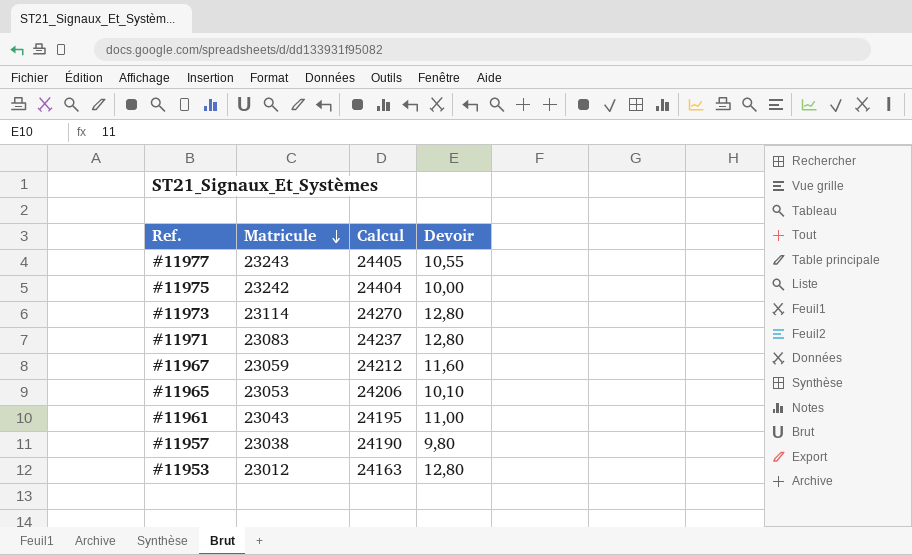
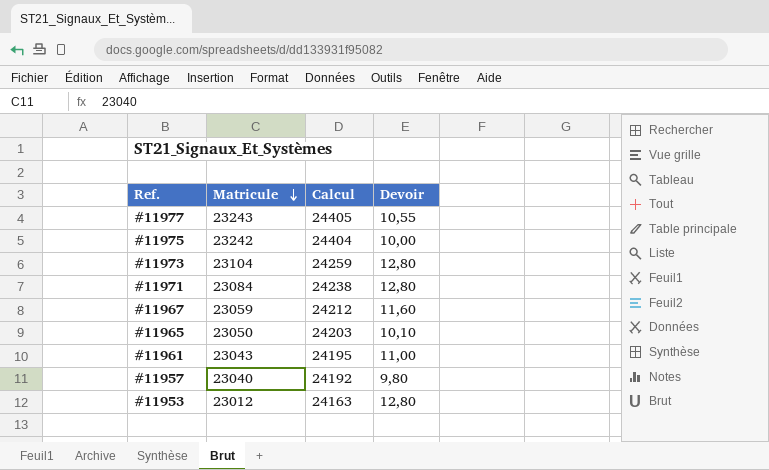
#11973 | Matricule: 23114 -> 23104
#11973 | Calcul: 24270 -> 24259
#11971 | Matricule: 23083 -> 23084
#11971 | Calcul: 24237 -> 24238
#11965 | Matricule: 23053 -> 23050
#11965 | Calcul: 24206 -> 24203
#11957 | Matricule: 23038 -> 23040
#11957 | Calcul: 24190 -> 24192

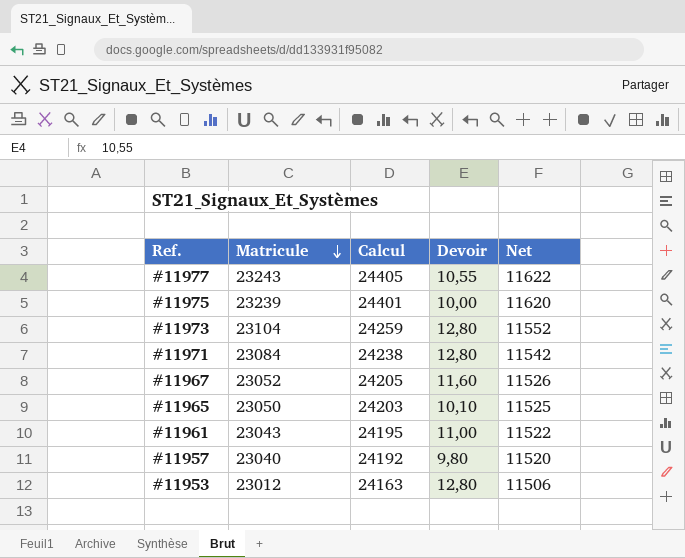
column Net | formula: none -> [Matricule] * 0,5
#11975 | Matricule: 23242 -> 23239
#11975 | Calcul: 24404 -> 24401
#11967 | Matricule: 23059 -> 23052
#11967 | Calcul: 24212 -> 24205

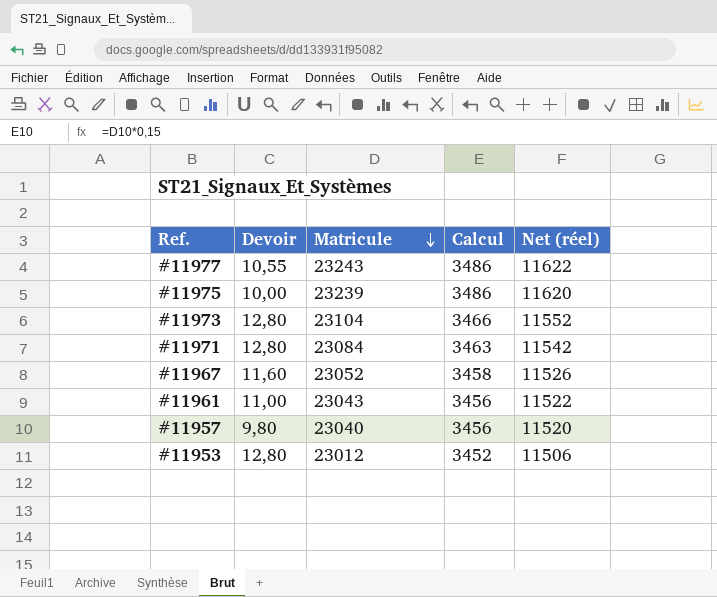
column Devoir | position: 4 -> 2
column Calcul | formula: [Matricule] * 1,05 -> [Matricule] * 0,15
column name: Net -> Net (réel)
row #11965: 23050 | 24203 | 10,10 | 11525 -> none

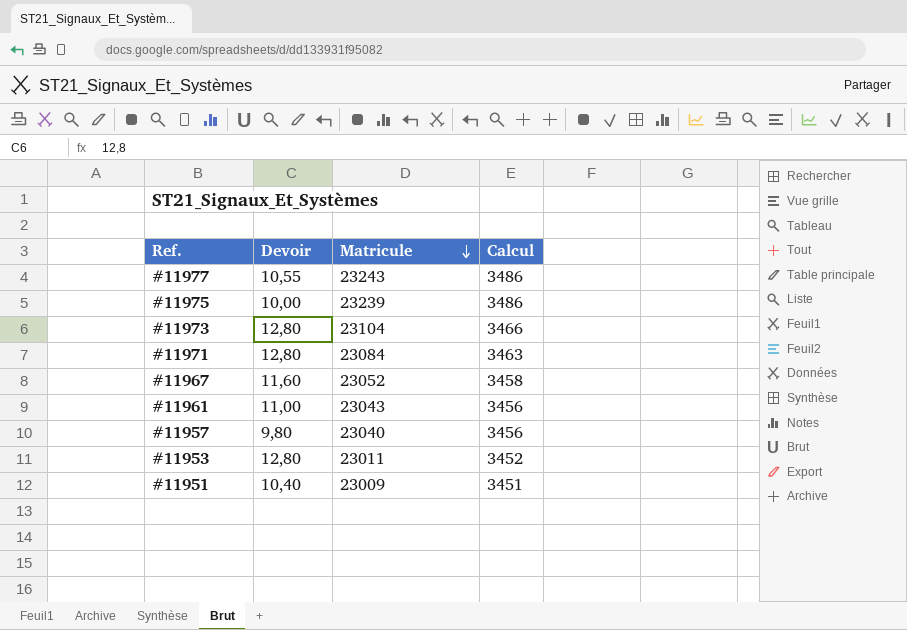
column Net (réel) | formula: [Matricule] * 0,5 -> none
#11953 | Matricule: 23012 -> 23011
row #11951: none -> 10,40 | 23009 | 3451

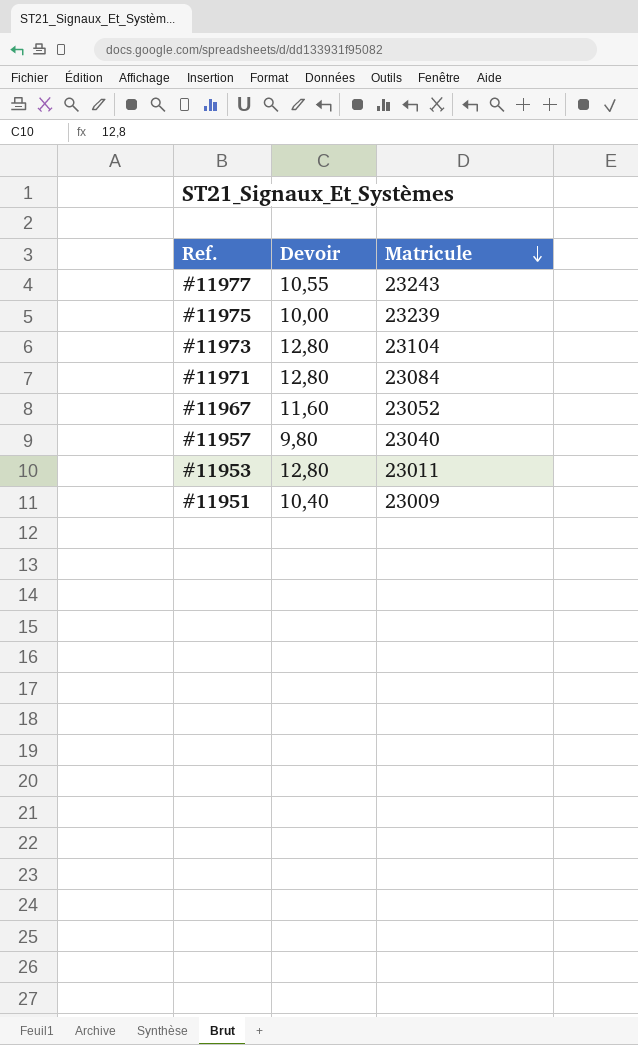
column Calcul | formula: [Matricule] * 0,15 -> none
row #11961: 11,00 | 23043 | 3456 -> none

